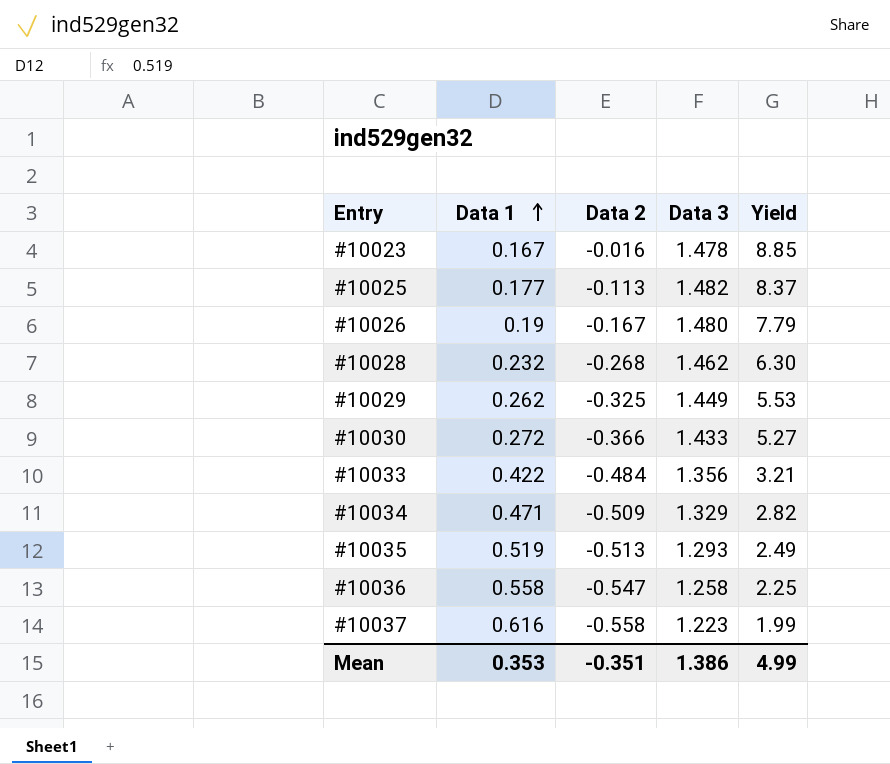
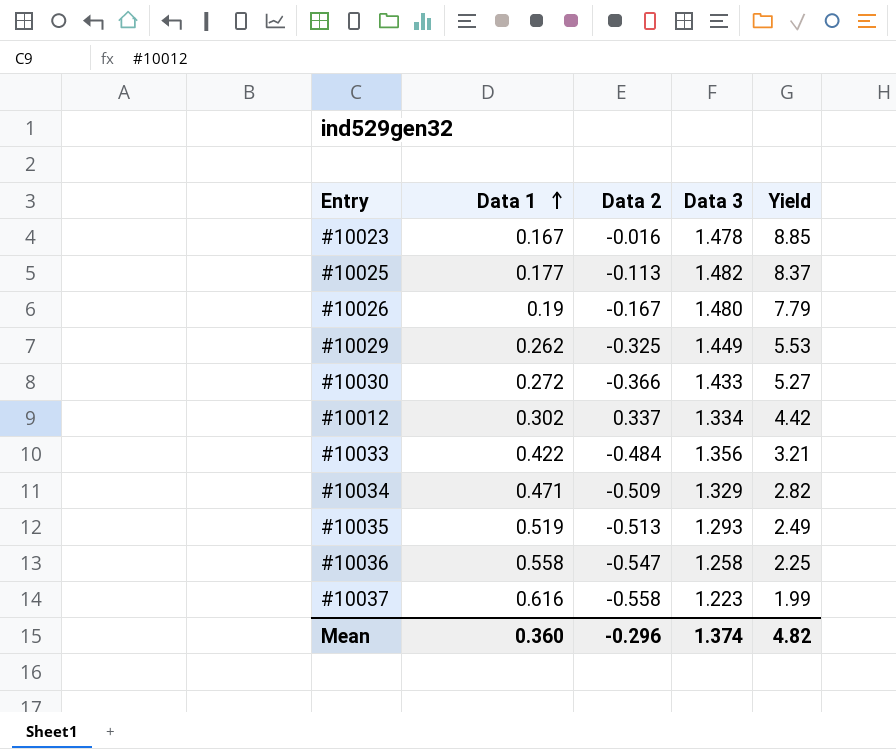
row #10028: 0.232 | -0.268 | 1.462 | 6.30 -> none
row #10012: none -> 0.302 | 0.337 | 1.334 | 4.42
Mean | Data 1: 0.353 -> 0.360
Mean | Data 2: -0.351 -> -0.296
Mean | Data 3: 1.386 -> 1.374
Mean | Yield: 4.99 -> 4.82

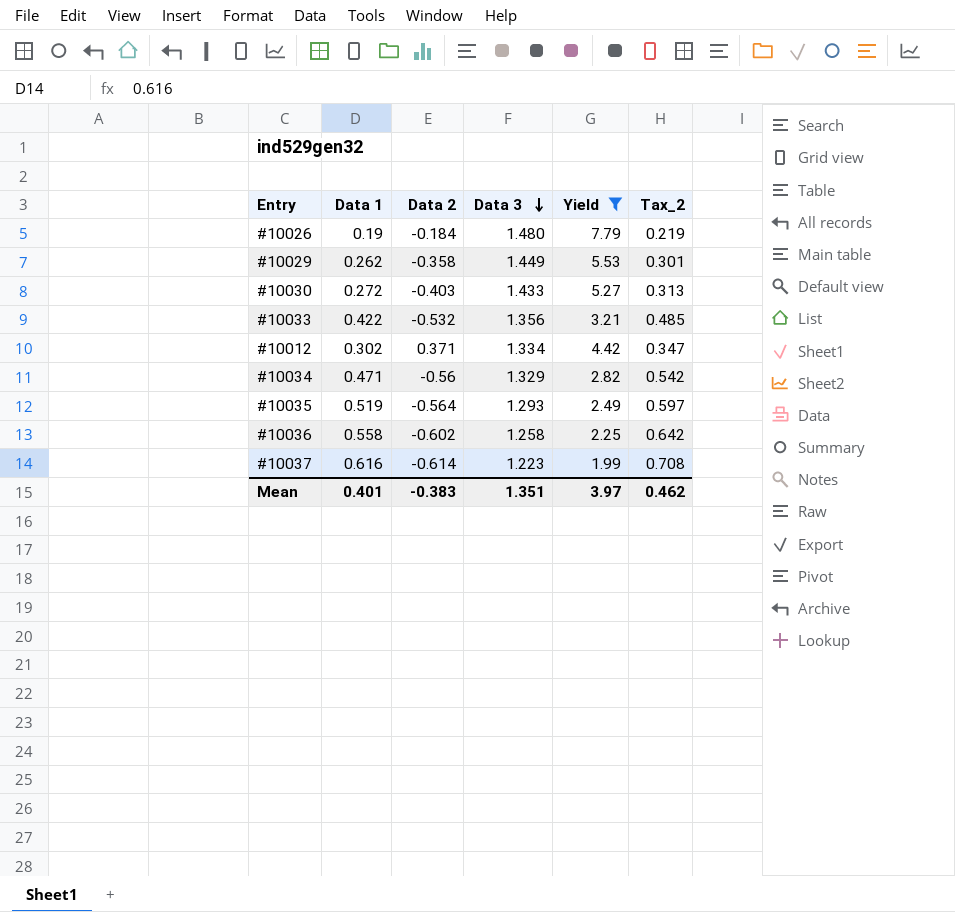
filter: none -> Yield <= 7.79
row order: Data 1 ascending -> Data 3 descending
column Tax_2 | formula: none -> [Data 1] * 1.15
#10026 | Data 2: -0.167 -> -0.184
#10029 | Data 2: -0.325 -> -0.358
#10030 | Data 2: -0.366 -> -0.403
#10033 | Data 2: -0.484 -> -0.532
#10012 | Data 2: 0.337 -> 0.371
#10034 | Data 2: -0.509 -> -0.56
#10035 | Data 2: -0.513 -> -0.564
#10036 | Data 2: -0.547 -> -0.602
#10037 | Data 2: -0.558 -> -0.614
Mean | Data 1: 0.360 -> 0.401
Mean | Data 2: -0.296 -> -0.383
Mean | Data 3: 1.374 -> 1.351
Mean | Yield: 4.82 -> 3.97

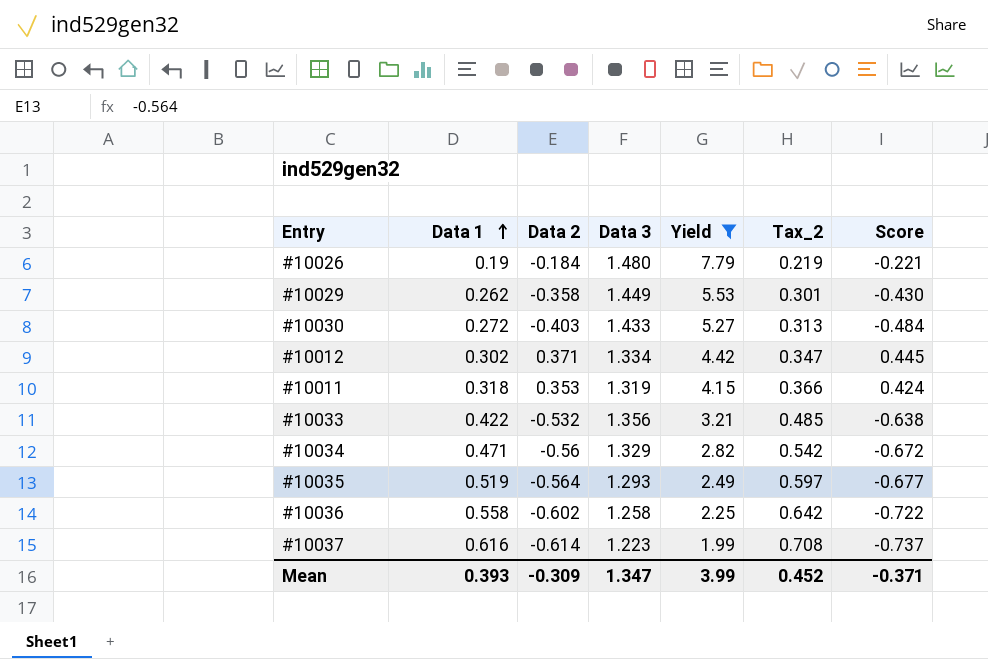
row order: Data 3 descending -> Data 1 ascending
column Score | formula: none -> [Data 2] * 1.2
row #10011: none -> 0.318 | 0.353 | 1.319 | 4.15 | 0.366 | 0.424
Mean | Data 1: 0.401 -> 0.393
Mean | Data 2: -0.383 -> -0.309
Mean | Data 3: 1.351 -> 1.347
Mean | Yield: 3.97 -> 3.99
Mean | Tax_2: 0.462 -> 0.452

